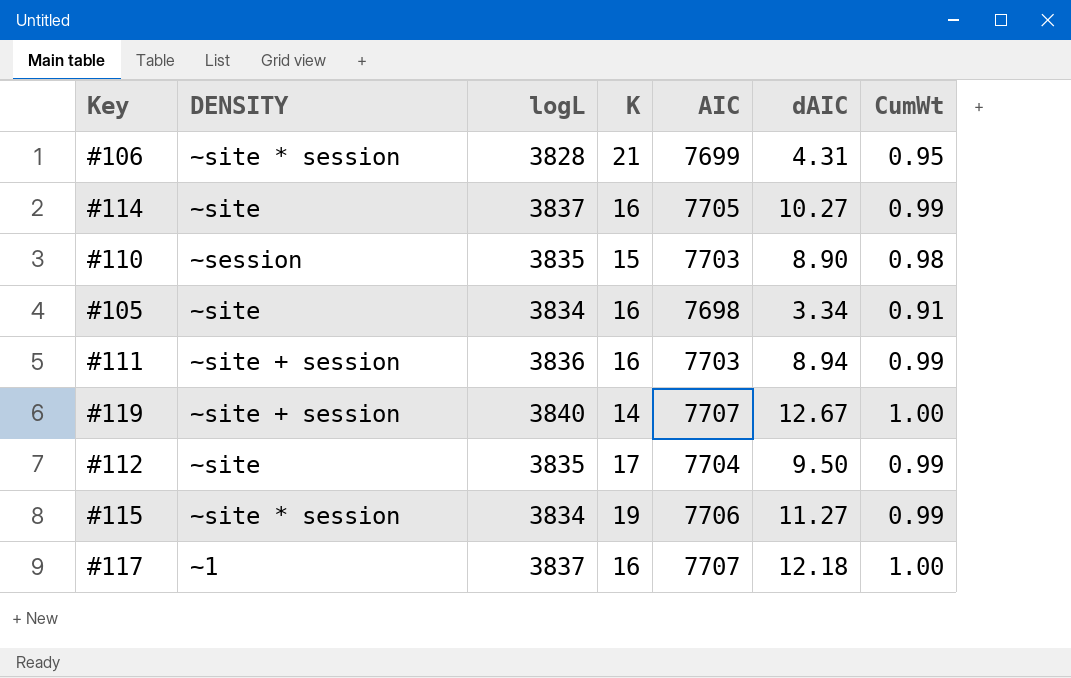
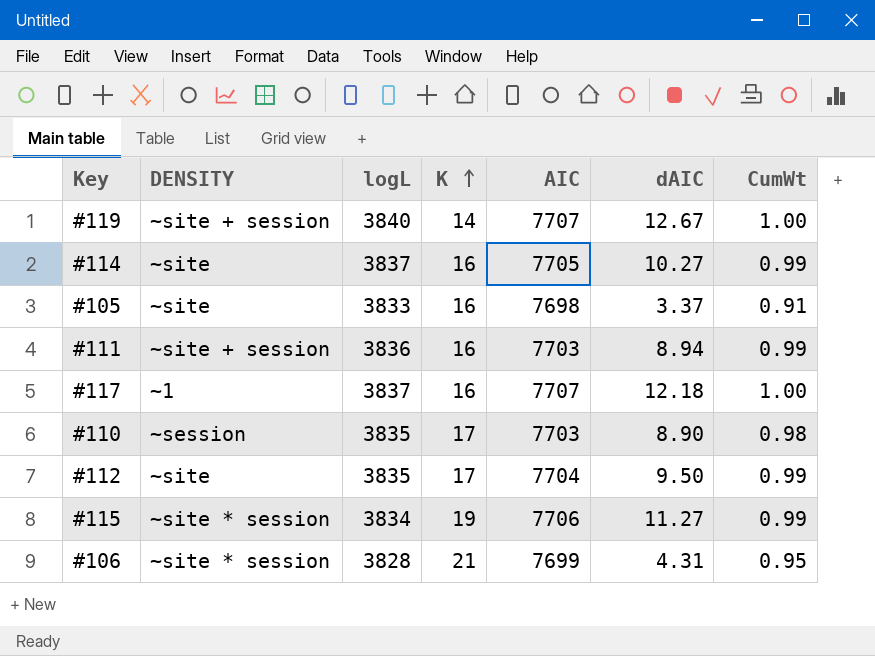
row order: none -> K ascending
#105 | logL: 3834 -> 3833
#105 | dAIC: 3.34 -> 3.37
#110 | K: 15 -> 17

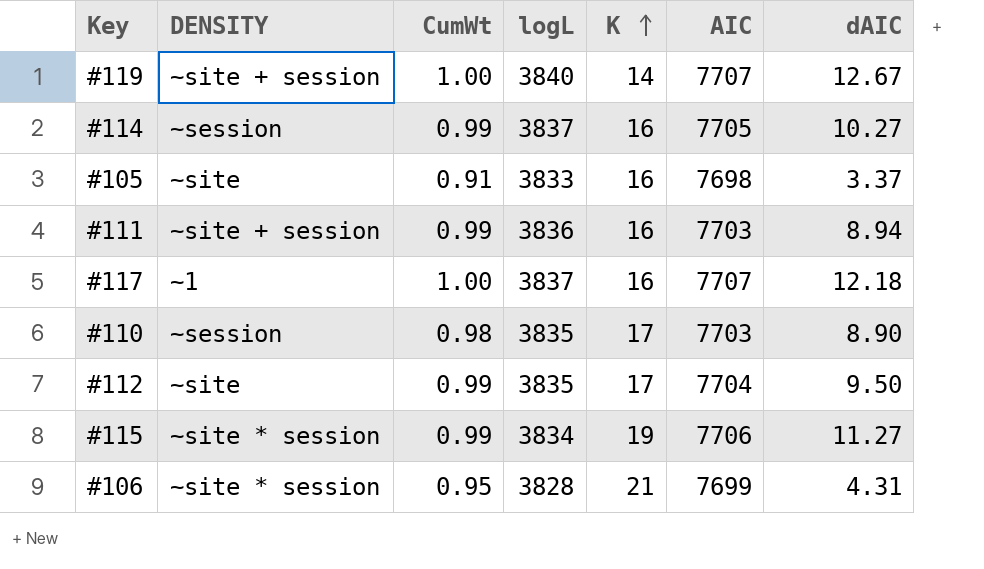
column CumWt | position: 7 -> 3
#114 | DENSITY: ~site -> ~session

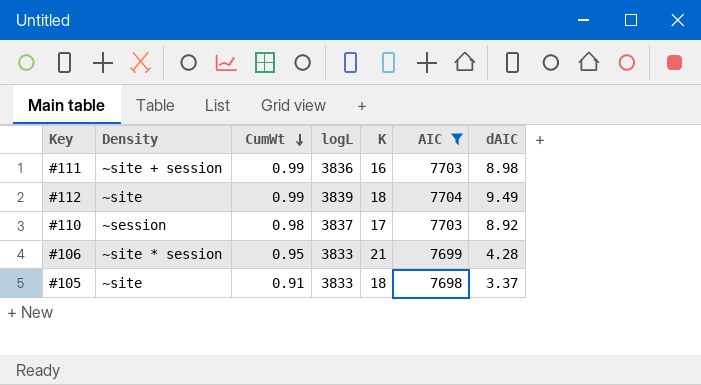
filter: none -> AIC <= 7704
row order: K ascending -> CumWt descending
column name: DENSITY -> Density
#111 | dAIC: 8.94 -> 8.98
#112 | logL: 3835 -> 3839
#112 | K: 17 -> 18
#112 | dAIC: 9.50 -> 9.49
#110 | logL: 3835 -> 3837
#110 | dAIC: 8.90 -> 8.92
#106 | logL: 3828 -> 3833
#106 | dAIC: 4.31 -> 4.28
#105 | K: 16 -> 18

